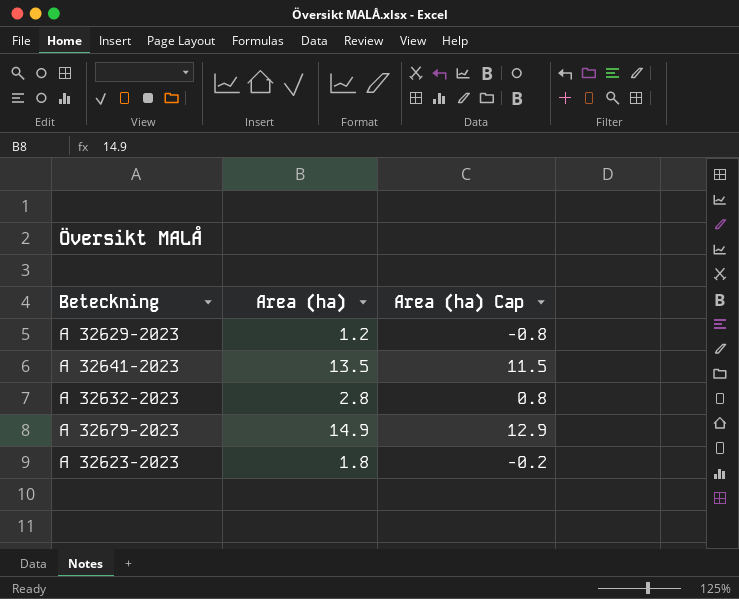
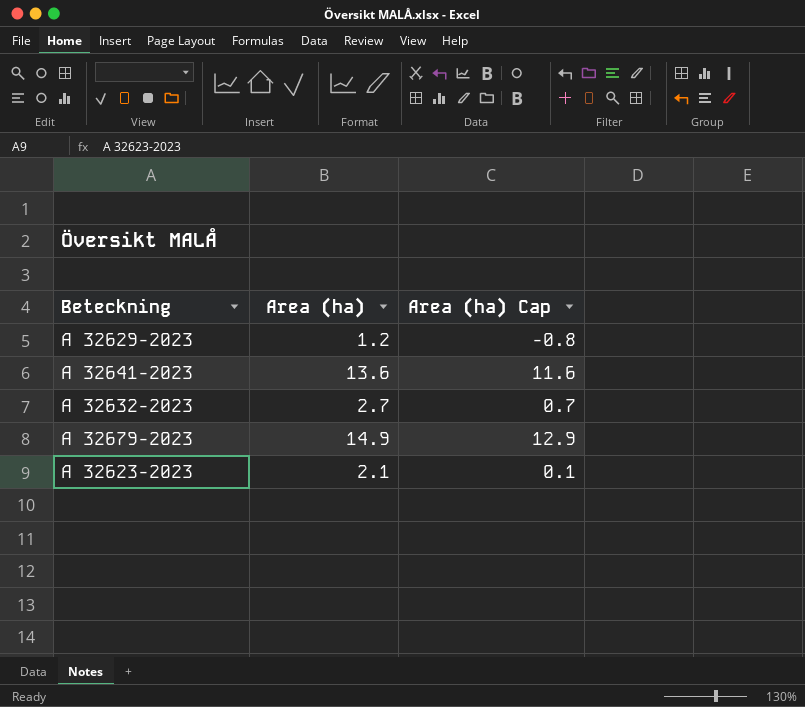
A 32641-2023 | Area (ha): 13.5 -> 13.6
A 32641-2023 | Area (ha) Cap: 11.5 -> 11.6
A 32632-2023 | Area (ha): 2.8 -> 2.7
A 32632-2023 | Area (ha) Cap: 0.8 -> 0.7
A 32623-2023 | Area (ha): 1.8 -> 2.1
A 32623-2023 | Area (ha) Cap: -0.2 -> 0.1

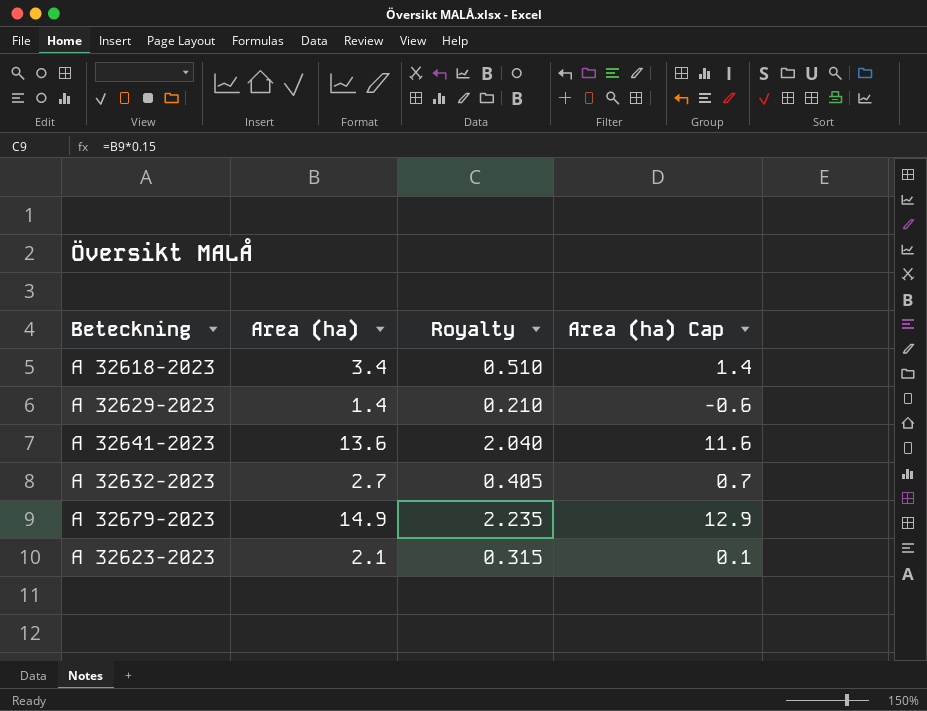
column Royalty | formula: none -> [Area (ha)] * 0.15
row A 32618-2023: none -> 3.4 | 0.510 | 1.4
A 32629-2023 | Area (ha): 1.2 -> 1.4
A 32629-2023 | Area (ha) Cap: -0.8 -> -0.6

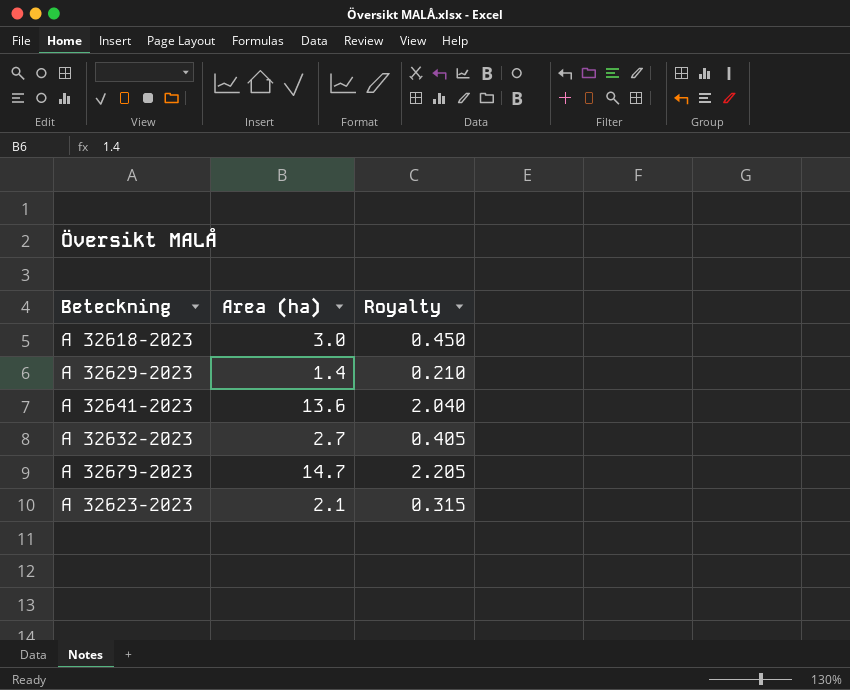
column Area (ha) Cap | formula: [Area (ha)] - 2 -> none
A 32618-2023 | Area (ha): 3.4 -> 3.0
A 32618-2023 | Royalty: 0.510 -> 0.450
A 32679-2023 | Area (ha): 14.9 -> 14.7
A 32679-2023 | Royalty: 2.235 -> 2.205

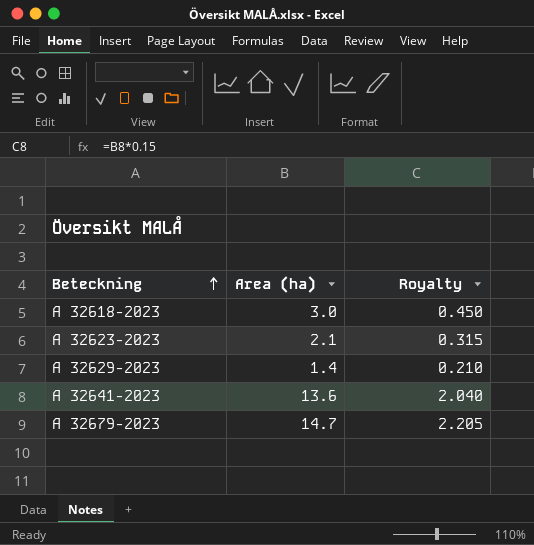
row order: none -> Beteckning ascending
row A 32632-2023: 2.7 | 0.405 -> none

